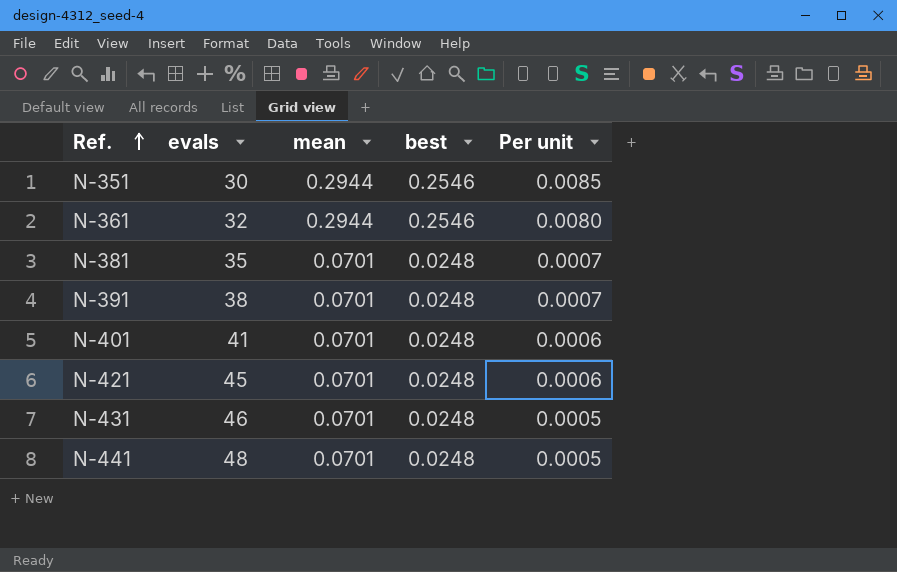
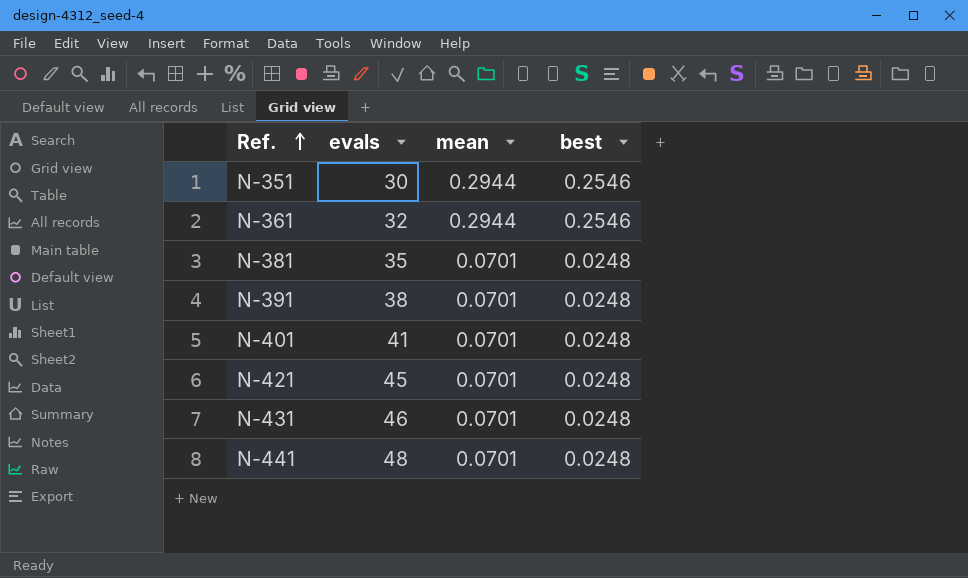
column Per unit | formula: [best] / [evals] -> none

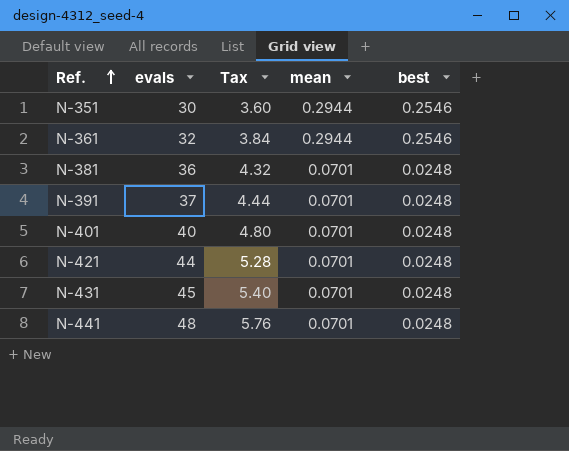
column Tax | formula: none -> [evals] * 0.12
N-381 | evals: 35 -> 36
N-391 | evals: 38 -> 37
N-401 | evals: 41 -> 40
N-421 | evals: 45 -> 44
N-431 | evals: 46 -> 45

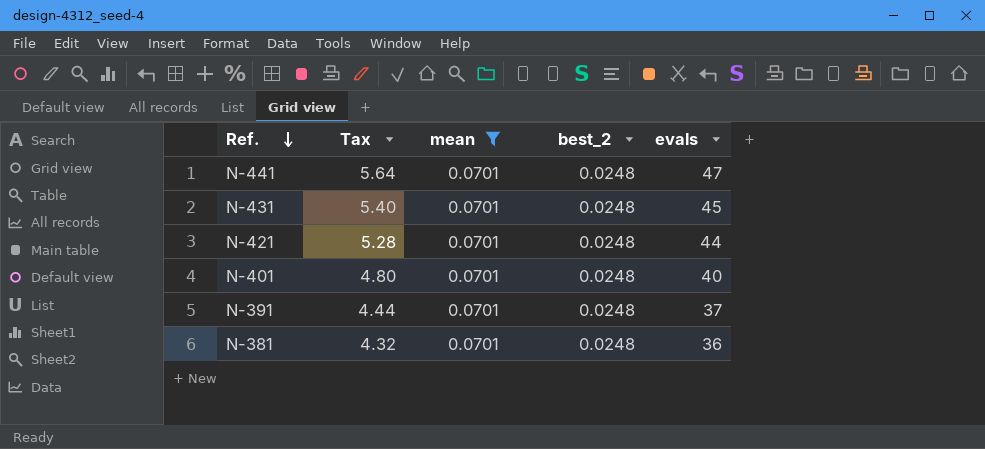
filter: none -> mean = 0.0701
row order: Ref. ascending -> Ref. descending
column name: best -> best_2
column evals | position: 2 -> 5
N-441 | Tax: 5.76 -> 5.64
N-441 | evals: 48 -> 47

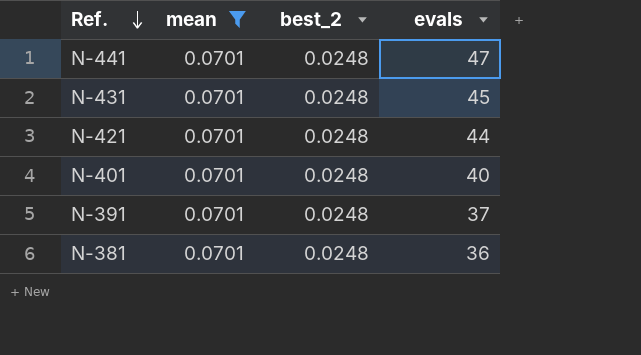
column Tax | formula: [evals] * 0.12 -> none

